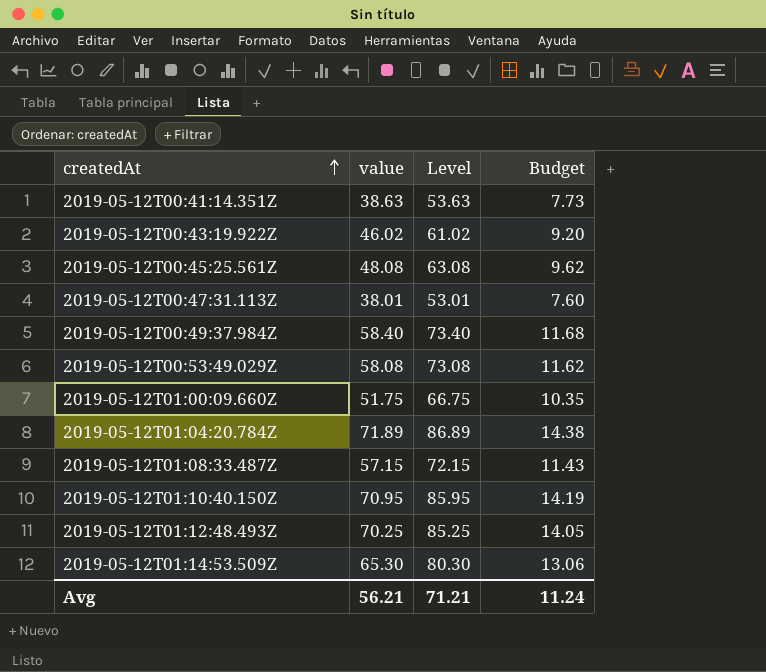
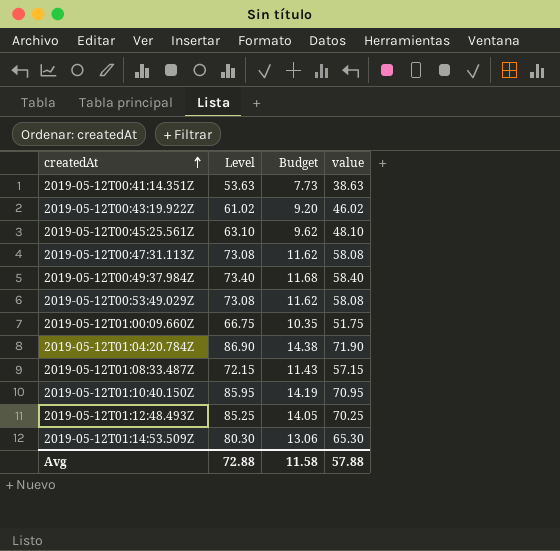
column value | position: 2 -> 4
2019-05-12T00:45:25.561Z | Level: 63.08 -> 63.10
2019-05-12T00:45:25.561Z | value: 48.08 -> 48.10
2019-05-12T00:47:31.113Z | Level: 53.01 -> 73.08
2019-05-12T00:47:31.113Z | Budget: 7.60 -> 11.62
2019-05-12T00:47:31.113Z | value: 38.01 -> 58.08
2019-05-12T01:04:20.784Z | Level: 86.89 -> 86.90
2019-05-12T01:04:20.784Z | value: 71.89 -> 71.90
Avg | Level: 71.21 -> 72.88
Avg | Budget: 11.24 -> 11.58
Avg | value: 56.21 -> 57.88

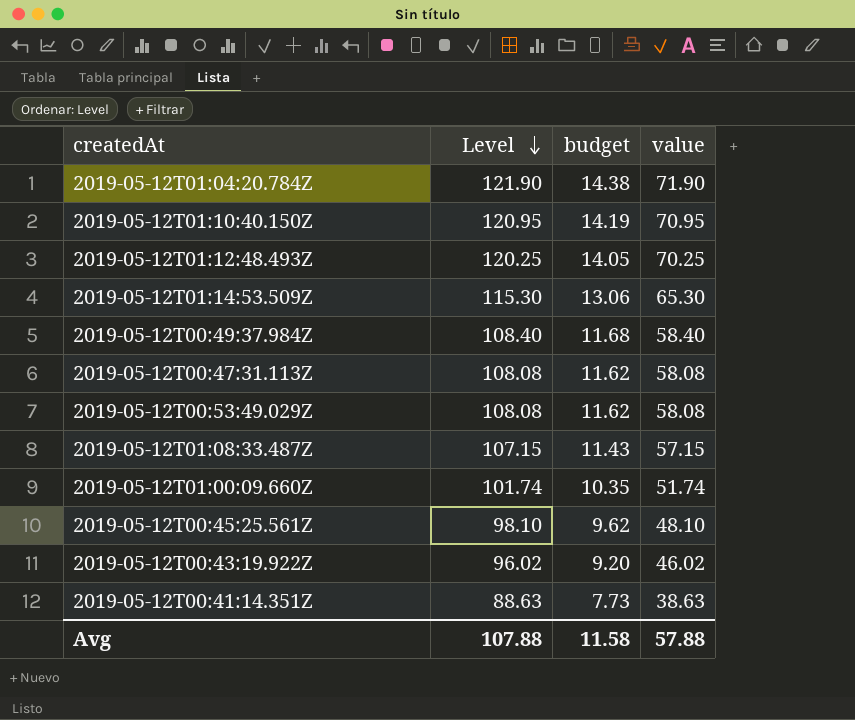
row order: createdAt ascending -> Level descending
column Level | formula: [value] + 15 -> [value] + 50
column name: Budget -> budget
2019-05-12T01:00:09.660Z | value: 51.75 -> 51.74
Avg | Level: 72.88 -> 107.88

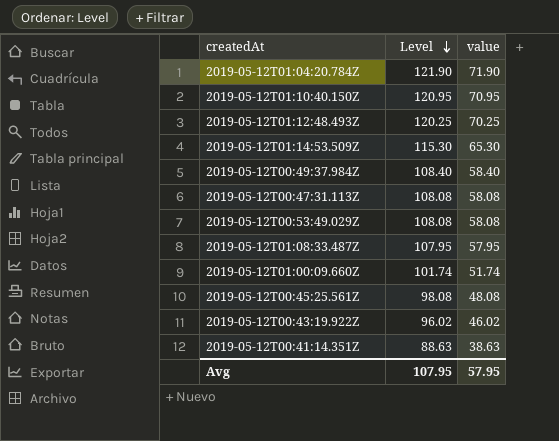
column budget | formula: [value] * 0.2 -> none
2019-05-12T01:08:33.487Z | Level: 107.15 -> 107.95
2019-05-12T01:08:33.487Z | value: 57.15 -> 57.95
2019-05-12T00:45:25.561Z | Level: 98.10 -> 98.08
2019-05-12T00:45:25.561Z | value: 48.10 -> 48.08
Avg | Level: 107.88 -> 107.95
Avg | value: 57.88 -> 57.95

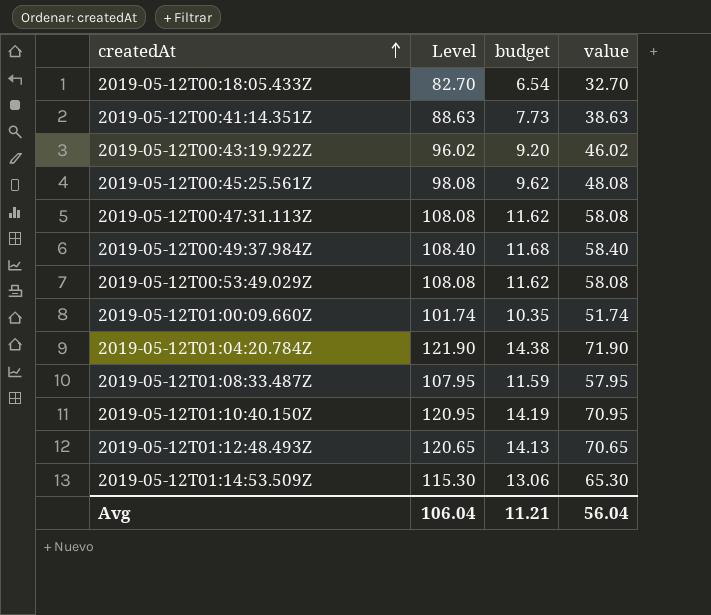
row order: Level descending -> createdAt ascending
column budget | formula: none -> [value] * 0.2
row 2019-05-12T00:18:05.433Z: none -> 82.70 | 6.54 | 32.70
2019-05-12T01:12:48.493Z | Level: 120.25 -> 120.65
2019-05-12T01:12:48.493Z | value: 70.25 -> 70.65
Avg | Level: 107.95 -> 106.04
Avg | value: 57.95 -> 56.04

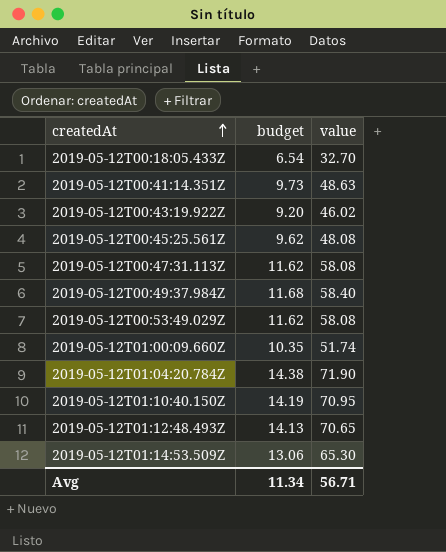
column Level | formula: [value] + 50 -> none
row 2019-05-12T01:08:33.487Z: 107.95 | 11.59 | 57.95 -> none
2019-05-12T00:41:14.351Z | budget: 7.73 -> 9.73
2019-05-12T00:41:14.351Z | value: 38.63 -> 48.63
Avg | budget: 11.21 -> 11.34
Avg | value: 56.04 -> 56.71

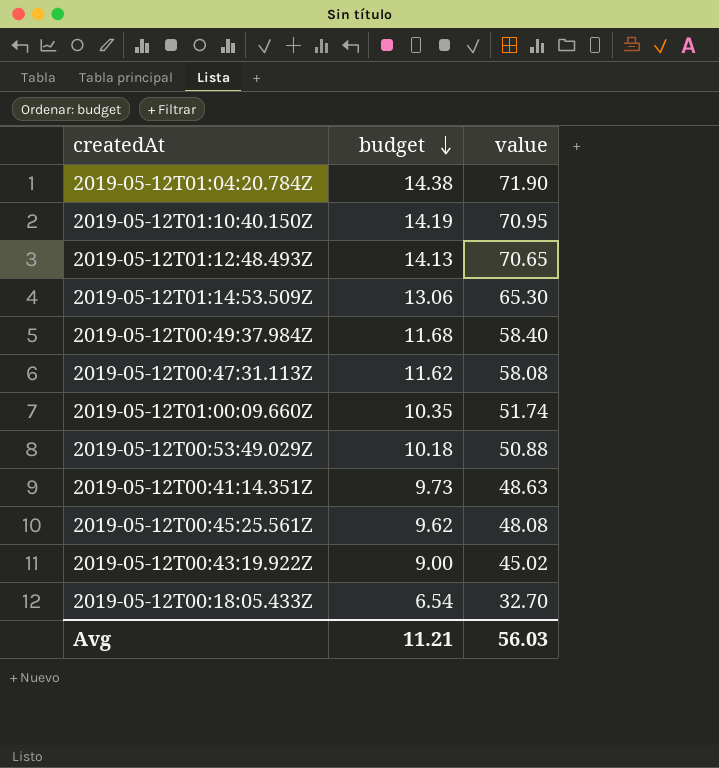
row order: createdAt ascending -> budget descending
2019-05-12T00:53:49.029Z | budget: 11.62 -> 10.18
2019-05-12T00:53:49.029Z | value: 58.08 -> 50.88
2019-05-12T00:43:19.922Z | budget: 9.20 -> 9.00
2019-05-12T00:43:19.922Z | value: 46.02 -> 45.02
Avg | budget: 11.34 -> 11.21
Avg | value: 56.71 -> 56.03

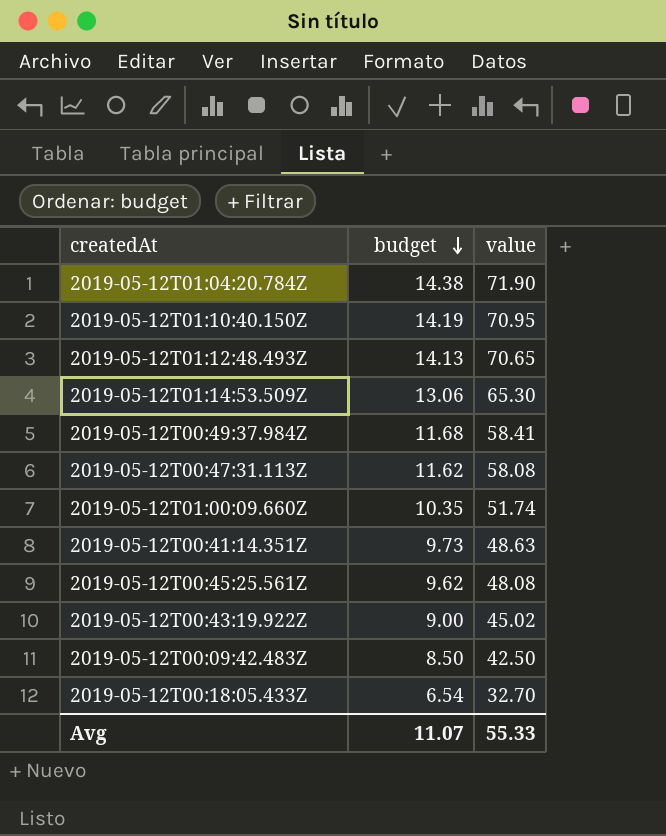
row 2019-05-12T00:53:49.029Z: 10.18 | 50.88 -> none
2019-05-12T00:49:37.984Z | value: 58.40 -> 58.41
row 2019-05-12T00:09:42.483Z: none -> 8.50 | 42.50
Avg | budget: 11.21 -> 11.07
Avg | value: 56.03 -> 55.33

